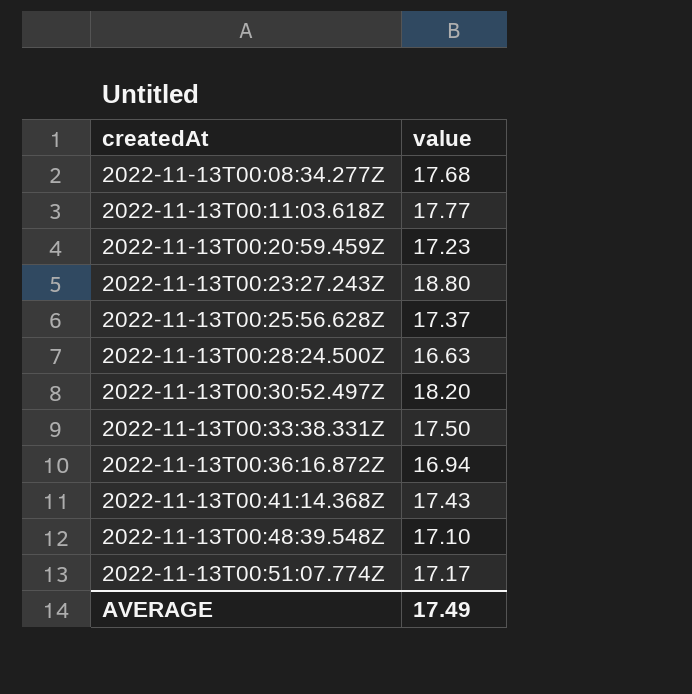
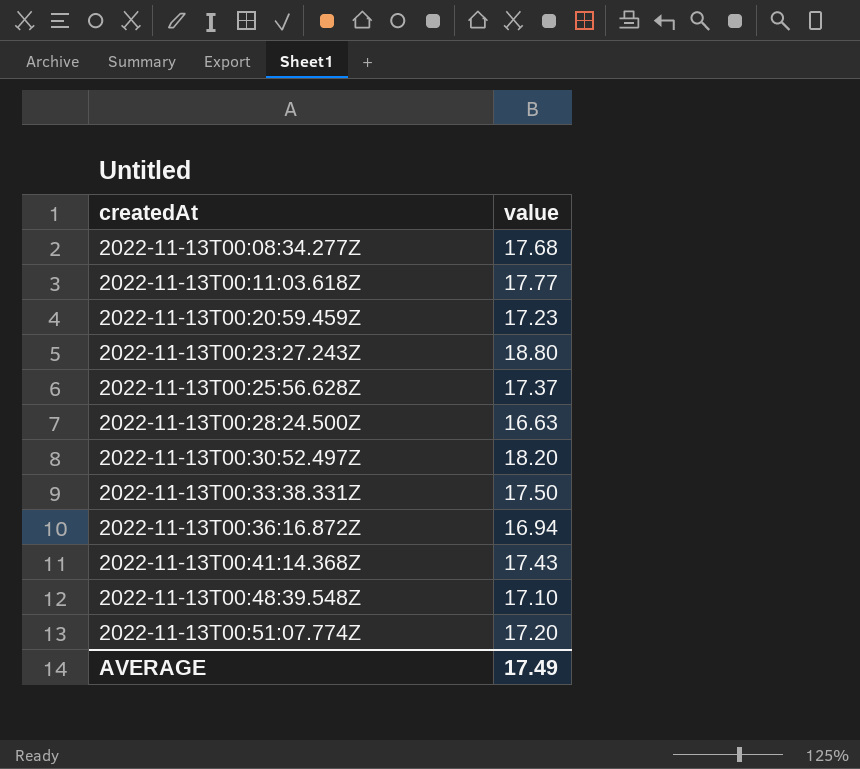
2022-11-13T00:51:07.774Z | value: 17.17 -> 17.20

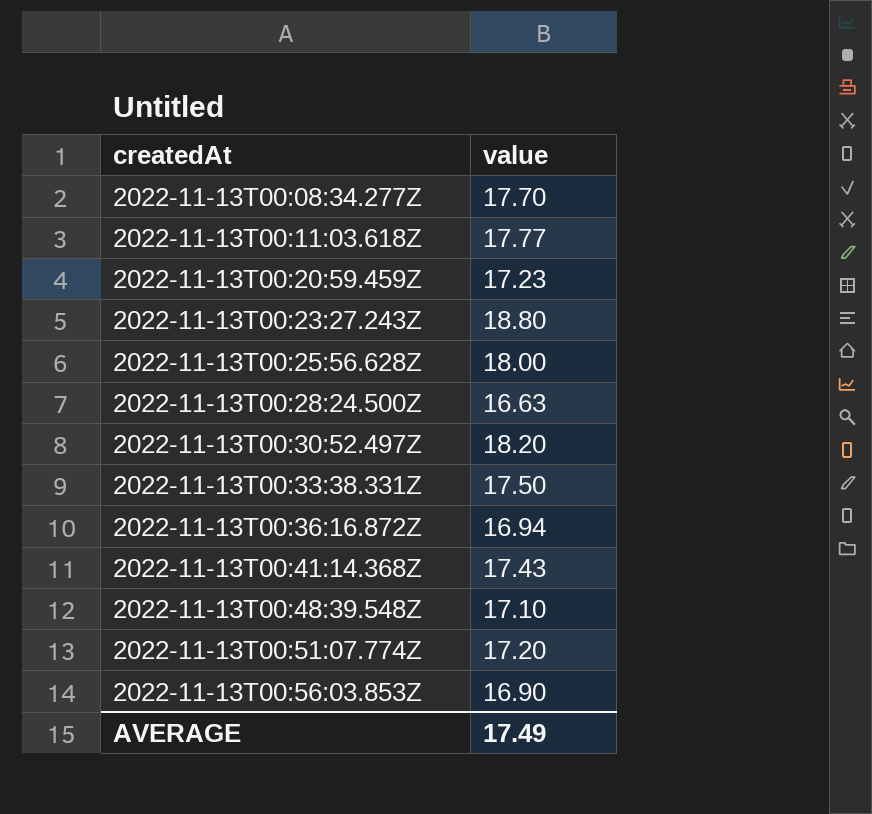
2022-11-13T00:08:34.277Z | value: 17.68 -> 17.70
2022-11-13T00:25:56.628Z | value: 17.37 -> 18.00
row 2022-11-13T00:56:03.853Z: none -> 16.90

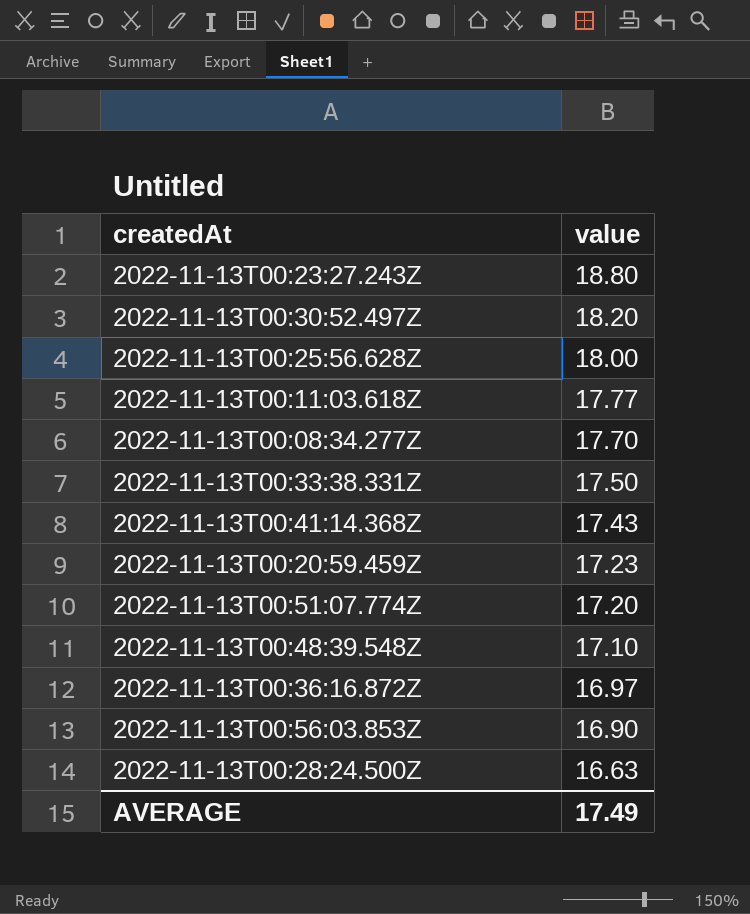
row order: createdAt ascending -> value descending
2022-11-13T00:36:16.872Z | value: 16.94 -> 16.97

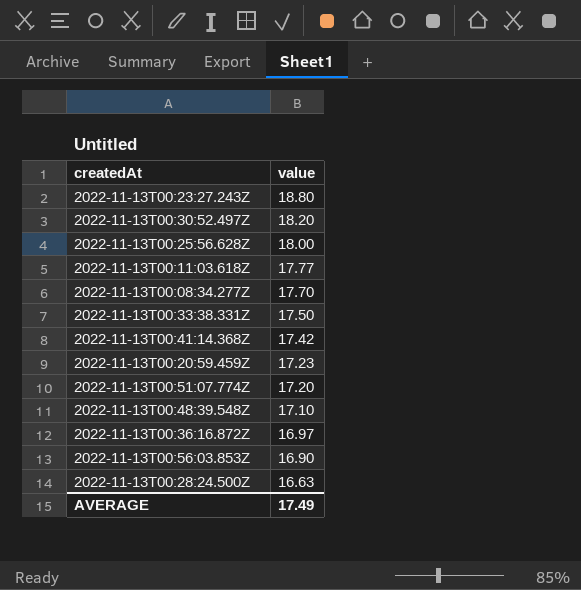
2022-11-13T00:41:14.368Z | value: 17.43 -> 17.42

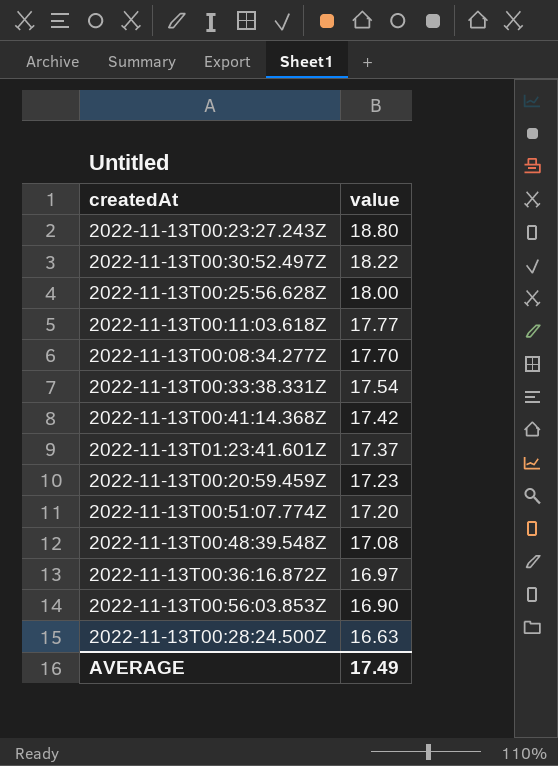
2022-11-13T00:30:52.497Z | value: 18.20 -> 18.22
2022-11-13T00:33:38.331Z | value: 17.50 -> 17.54
row 2022-11-13T01:23:41.601Z: none -> 17.37
2022-11-13T00:48:39.548Z | value: 17.10 -> 17.08

